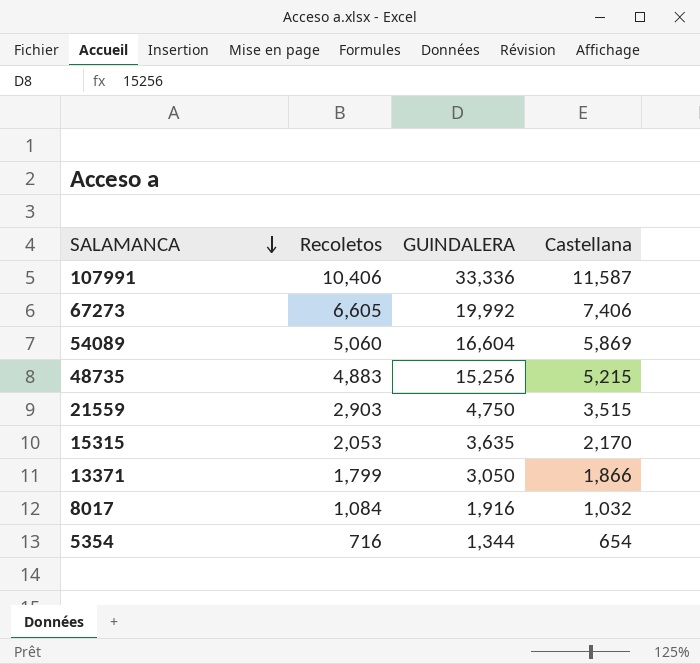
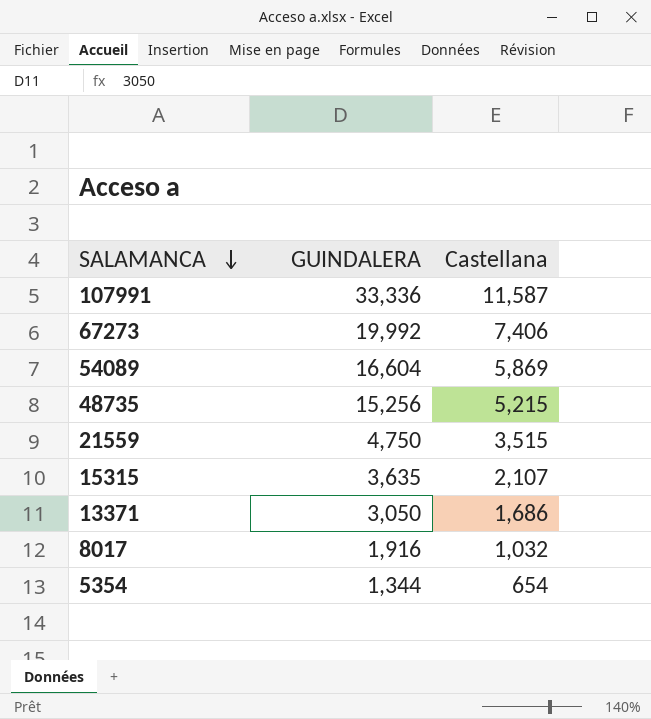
column Recoletos | position: 2 -> none
15315 | Castellana: 2,170 -> 2,107
13371 | Castellana: 1,866 -> 1,686

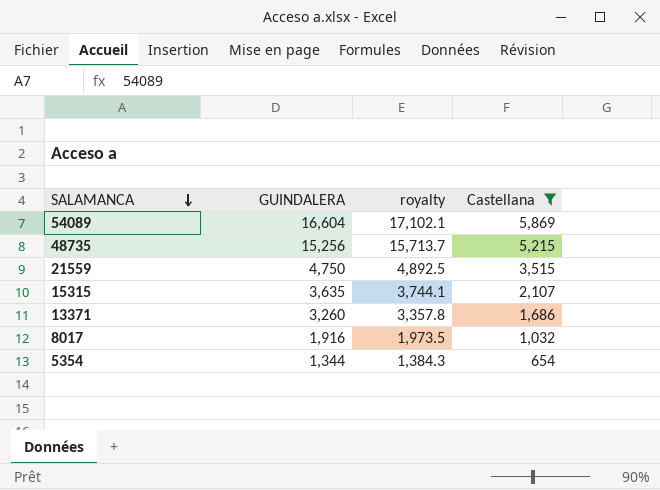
filter: none -> Castellana <= 5,869
column royalty | formula: none -> [GUINDALERA] * 1.03
13371 | GUINDALERA: 3,050 -> 3,260

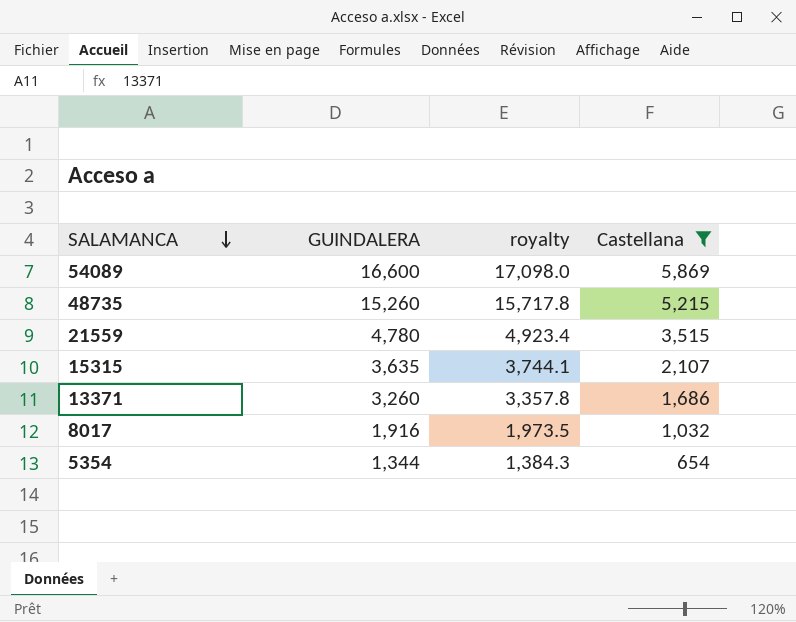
54089 | GUINDALERA: 16,604 -> 16,600
54089 | royalty: 17,102.1 -> 17,098.0
48735 | GUINDALERA: 15,256 -> 15,260
48735 | royalty: 15,713.7 -> 15,717.8
21559 | GUINDALERA: 4,750 -> 4,780
21559 | royalty: 4,892.5 -> 4,923.4

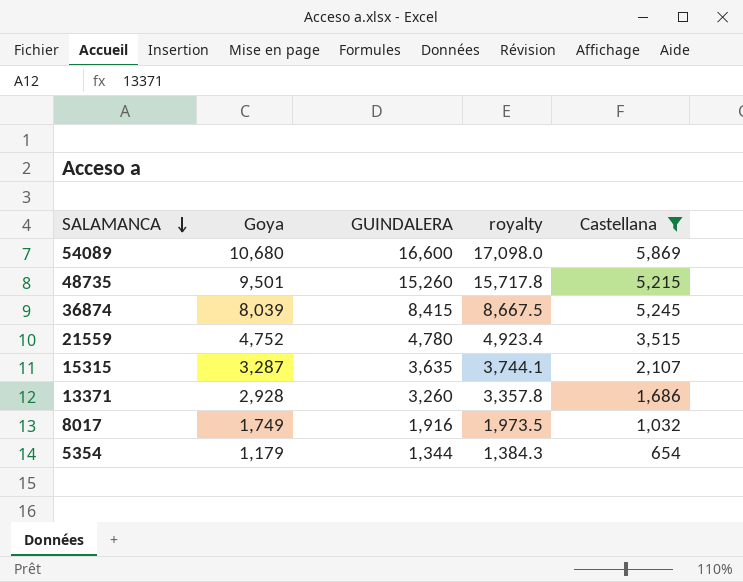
column Goya | position: none -> 2
row 36874: none -> 8,039 | 8,415 | 8,667.5 | 5,245

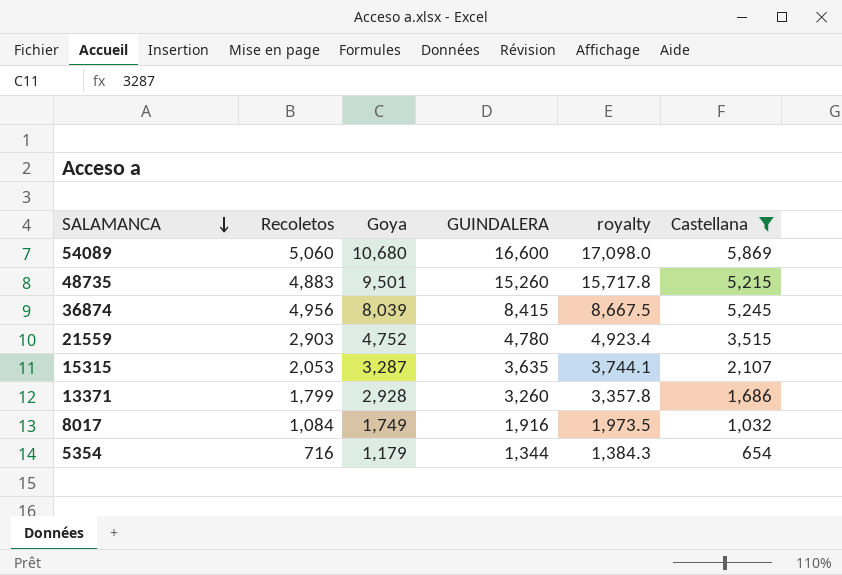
column Recoletos | position: none -> 2

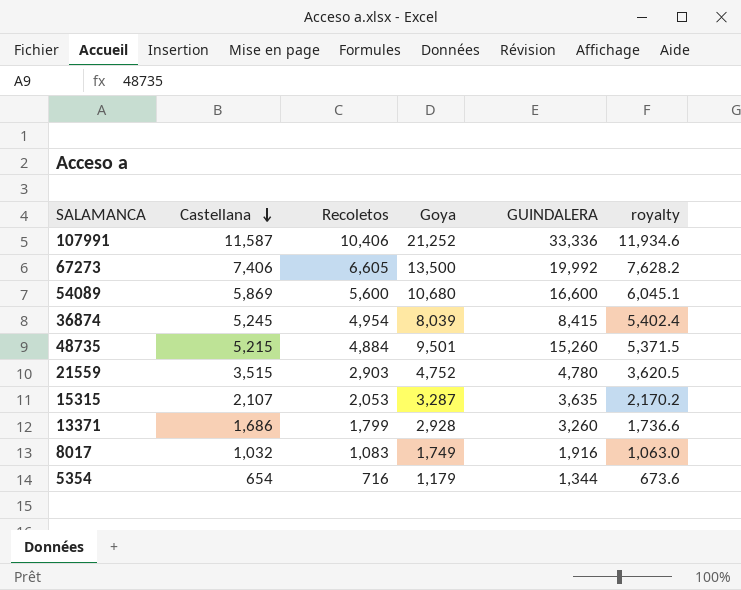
filter: Castellana <= 5,869 -> none
row order: SALAMANCA descending -> Castellana descending
column Castellana | position: 6 -> 2
column royalty | formula: [GUINDALERA] * 1.03 -> [Castellana] * 1.03
54089 | Recoletos: 5,060 -> 5,600
36874 | Recoletos: 4,956 -> 4,954
48735 | Recoletos: 4,883 -> 4,884
8017 | Recoletos: 1,084 -> 1,083

